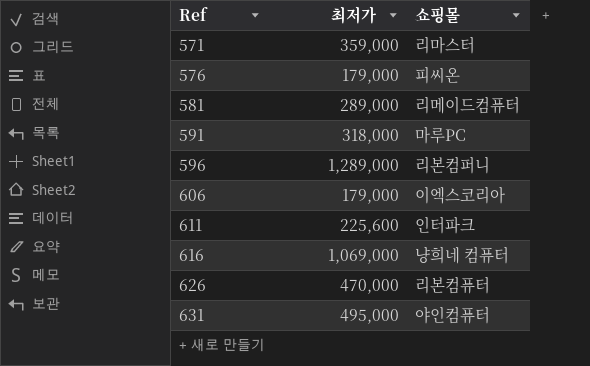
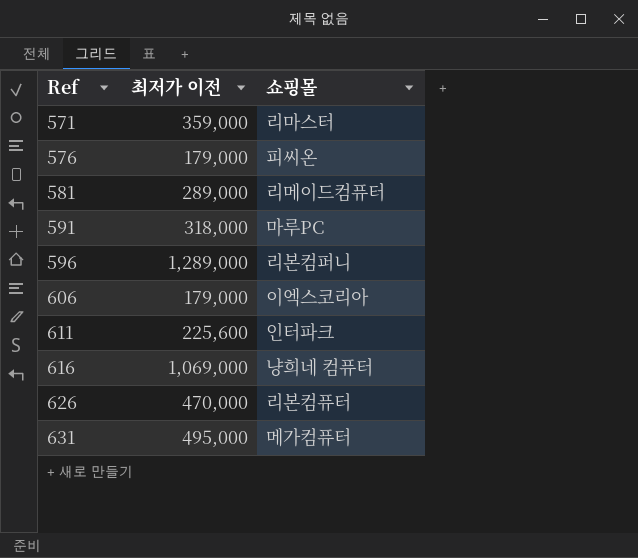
column name: 최저가 -> 최저가 이전
631 | 쇼핑몰: 야인컴퓨터 -> 메가컴퓨터

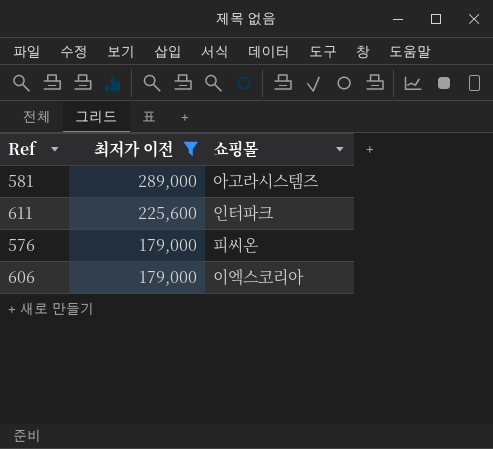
filter: none -> 최저가 이전 <= 289,000
row order: Ref ascending -> 최저가 이전 descending
581 | 쇼핑몰: 리메이드컴퓨터 -> 아고라시스템즈

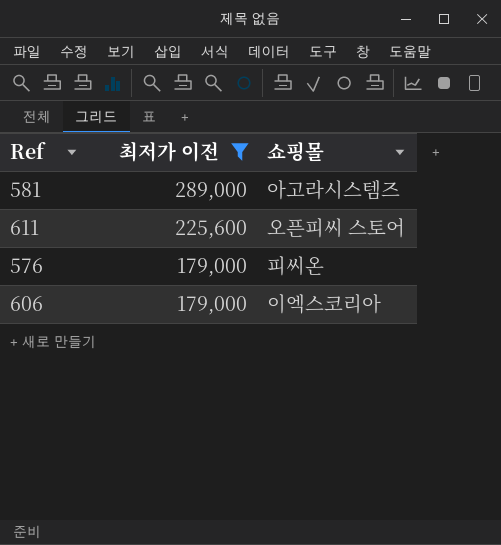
611 | 쇼핑몰: 인터파크 -> 오픈피씨 스토어

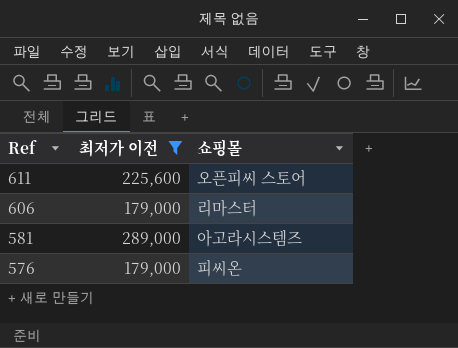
row order: 최저가 이전 descending -> Ref descending
606 | 쇼핑몰: 이엑스코리아 -> 리마스터

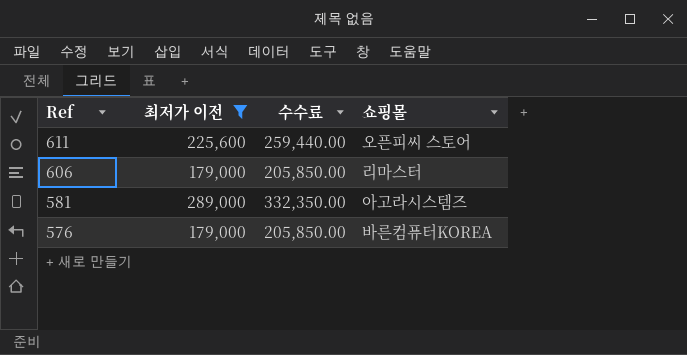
column 수수료 | formula: none -> [최저가 이전] * 1.15
576 | 쇼핑몰: 피씨온 -> 바른컴퓨터KOREA

